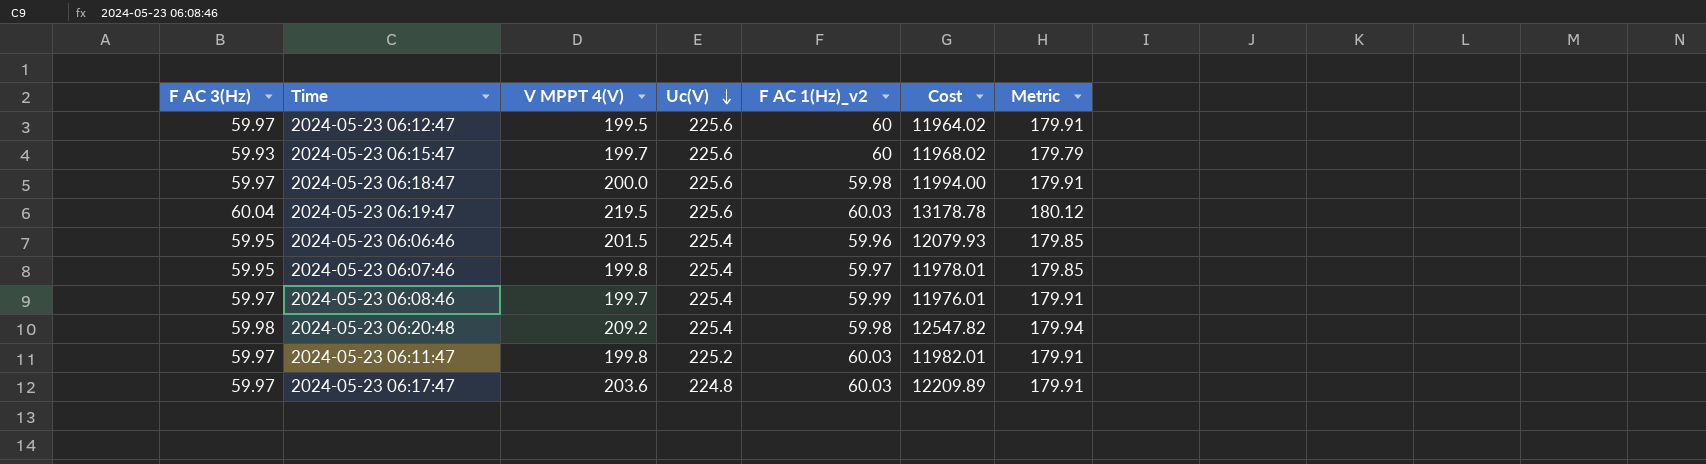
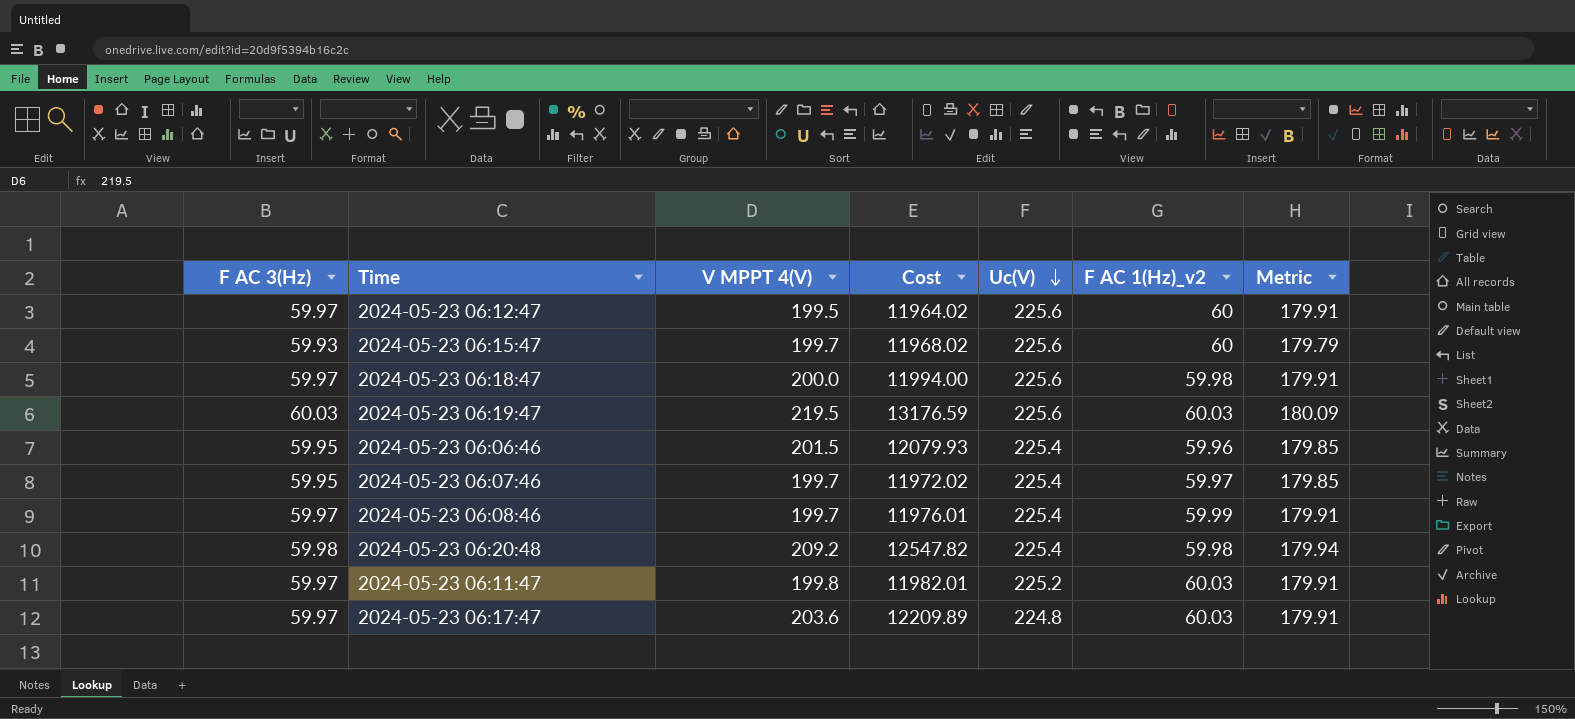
column Cost | position: 6 -> 4
2024-05-23 06:19:47 | F AC 3(Hz): 60.04 -> 60.03
2024-05-23 06:19:47 | Cost: 13178.78 -> 13176.59
2024-05-23 06:19:47 | Metric: 180.12 -> 180.09
2024-05-23 06:07:46 | V MPPT 4(V): 199.8 -> 199.7
2024-05-23 06:07:46 | Cost: 11978.01 -> 11972.02

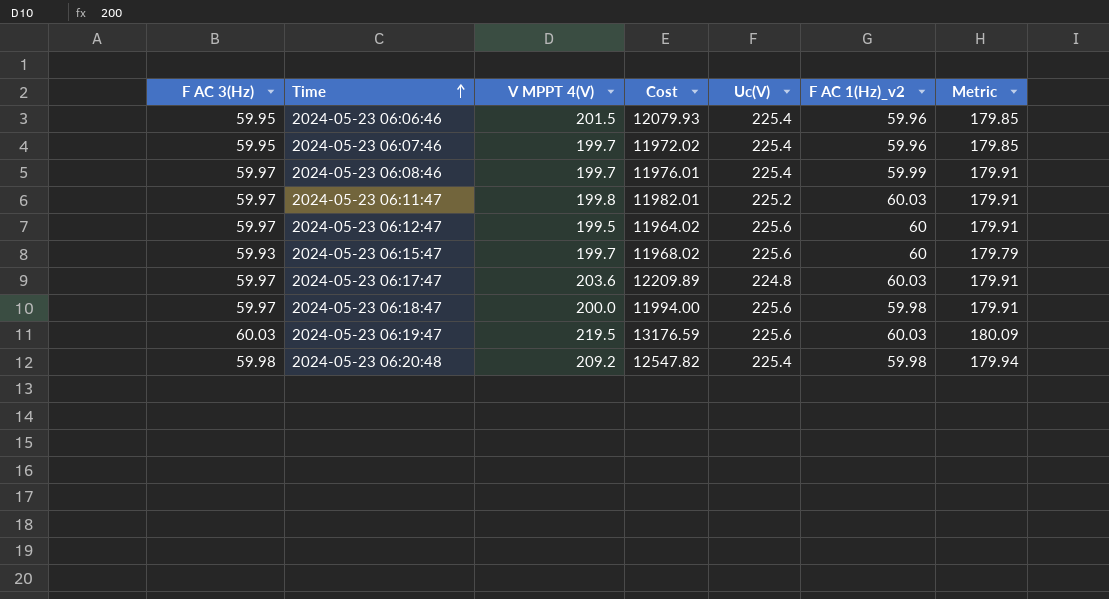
row order: Uc(V) descending -> Time ascending
2024-05-23 06:07:46 | F AC 1(Hz)_v2: 59.97 -> 59.96

